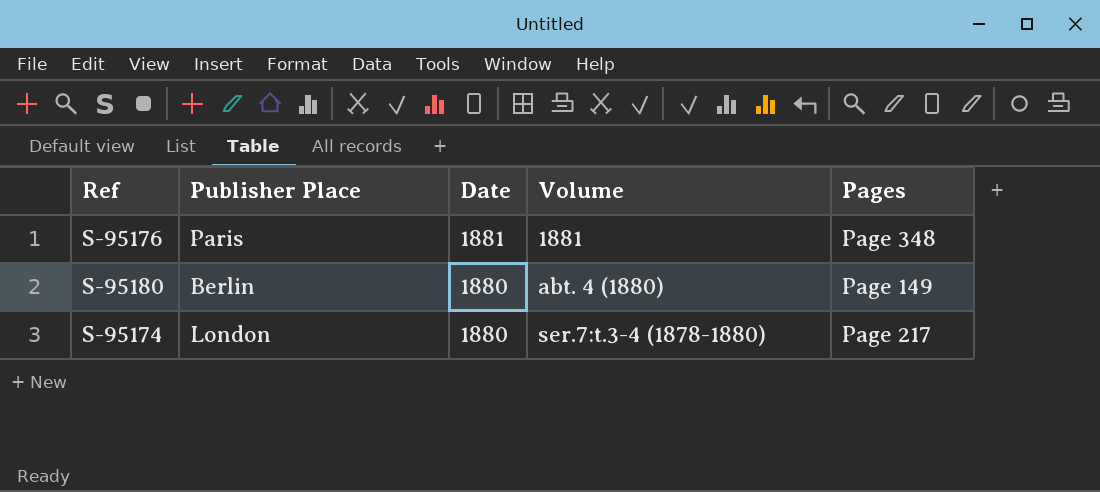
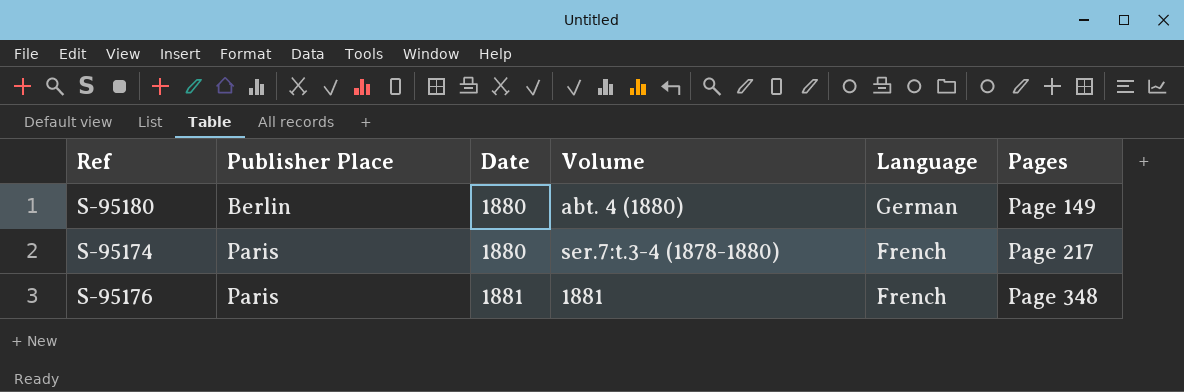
row order: Date descending -> Publisher Place ascending
column Language | position: none -> 5
S-95174 | Publisher Place: London -> Paris

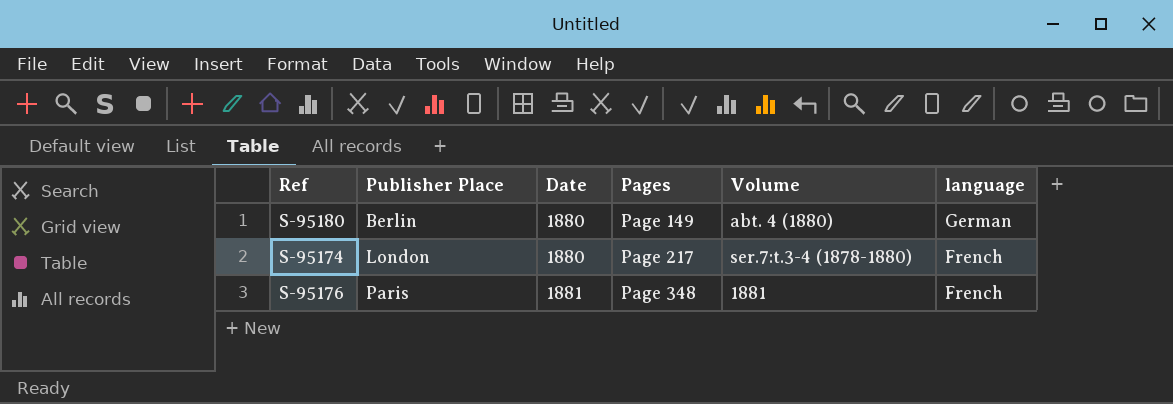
column Pages | position: 6 -> 4
column name: Language -> language
S-95174 | Publisher Place: Paris -> London

